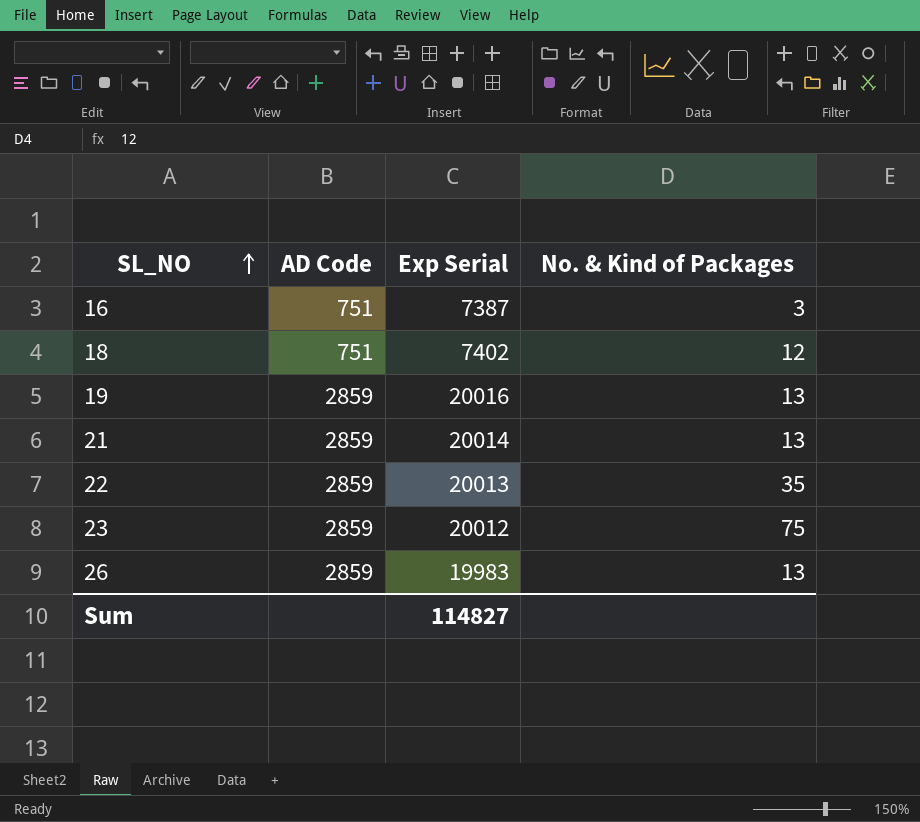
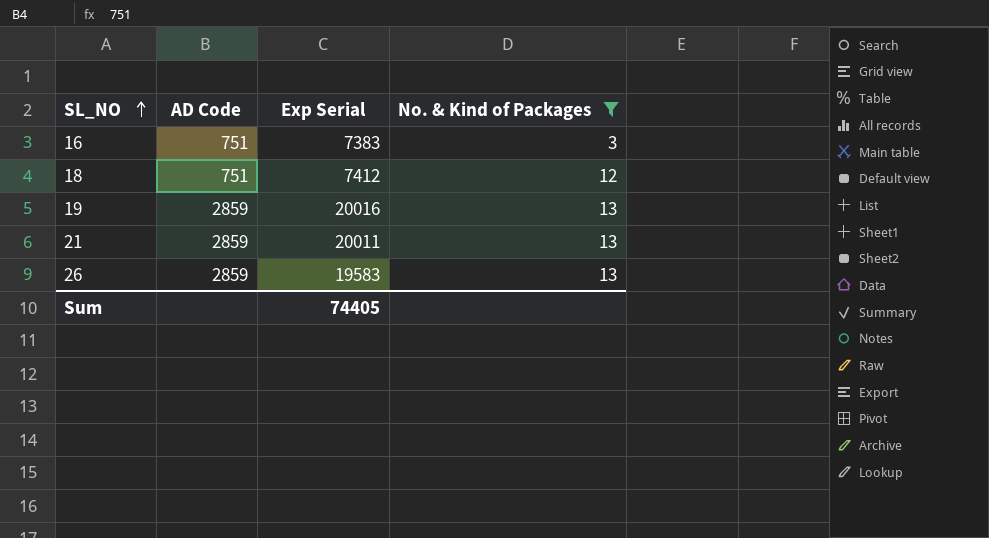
filter: none -> No. & Kind of Packages <= 13
16 | Exp Serial: 7387 -> 7383
18 | Exp Serial: 7402 -> 7412
21 | Exp Serial: 20014 -> 20011
26 | Exp Serial: 19983 -> 19583
Sum | Exp Serial: 114827 -> 74405

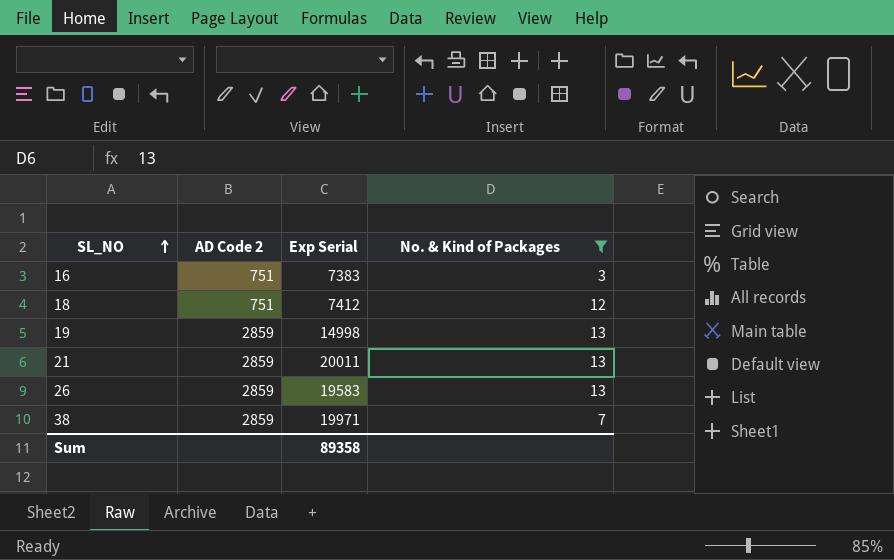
column name: AD Code -> AD Code 2
19 | Exp Serial: 20016 -> 14998
row 38: none -> 2859 | 19971 | 7
Sum | Exp Serial: 74405 -> 89358

